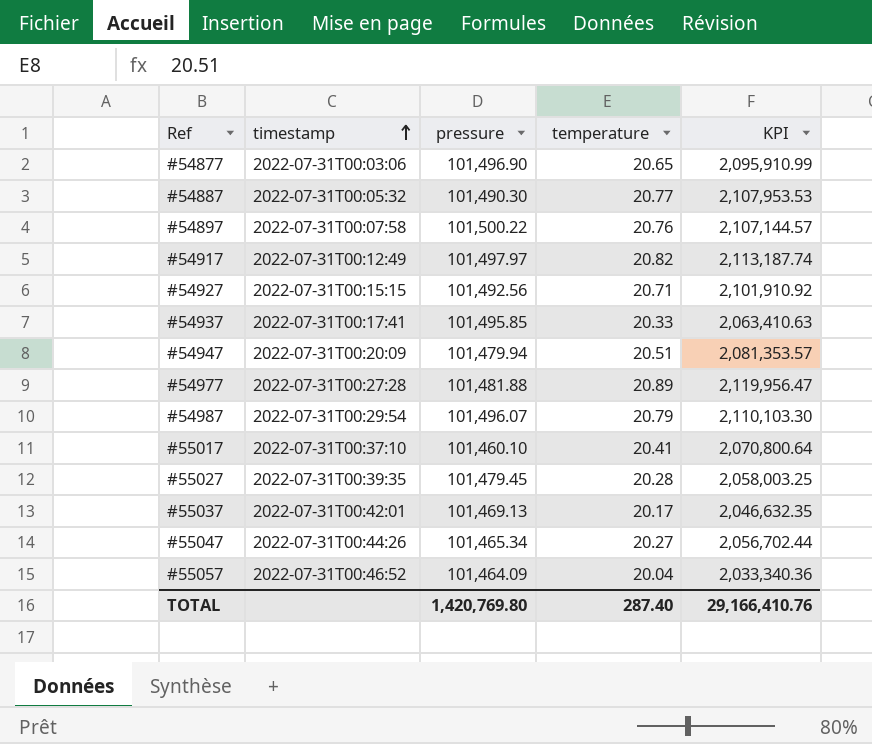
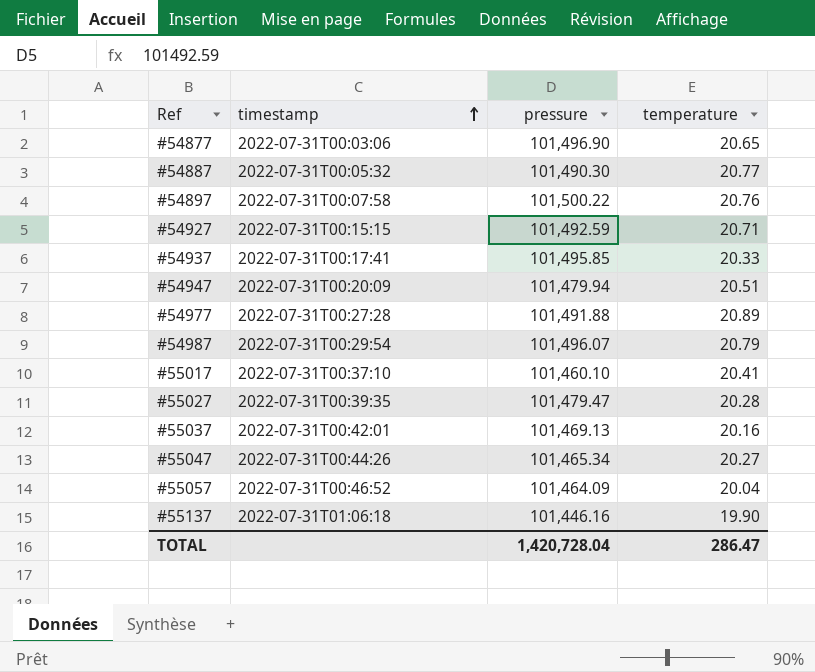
column KPI | formula: [pressure] * [temperature] -> none
row #54917: 2022-07-31T00:12:49 | 101,497.97 | 20.82 | 2,113,187.74 -> none
#54927 | pressure: 101,492.56 -> 101,492.59
#54977 | pressure: 101,481.88 -> 101,491.88
#55027 | pressure: 101,479.45 -> 101,479.47
#55037 | temperature: 20.17 -> 20.16
row #55137: none -> 2022-07-31T01:06:18 | 101,446.16 | 19.90
TOTAL | pressure: 1,420,769.80 -> 1,420,728.04
TOTAL | temperature: 287.40 -> 286.47

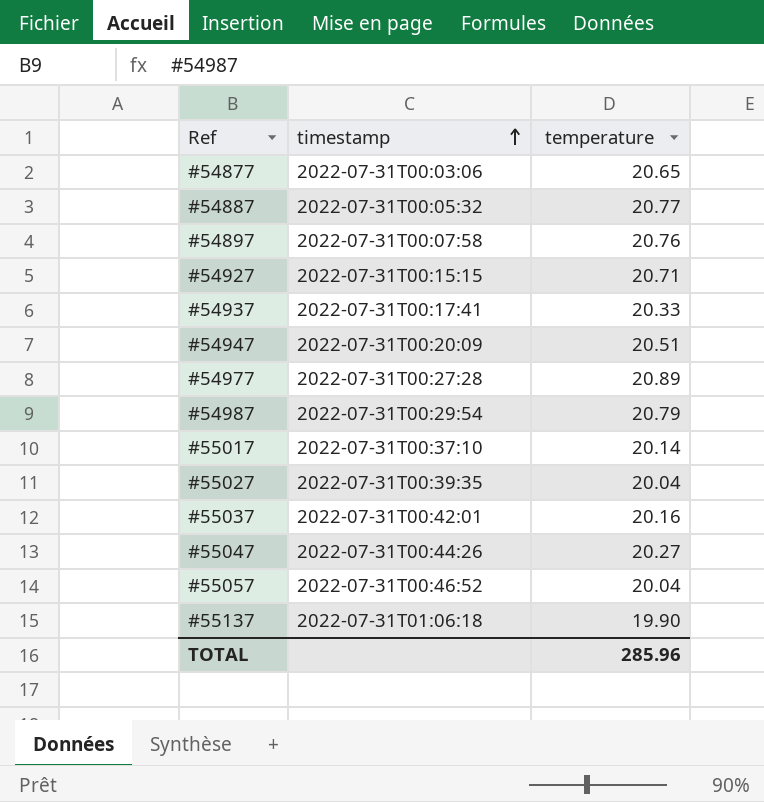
column pressure | position: 3 -> none
#55017 | temperature: 20.41 -> 20.14
#55027 | temperature: 20.28 -> 20.04
TOTAL | temperature: 286.47 -> 285.96

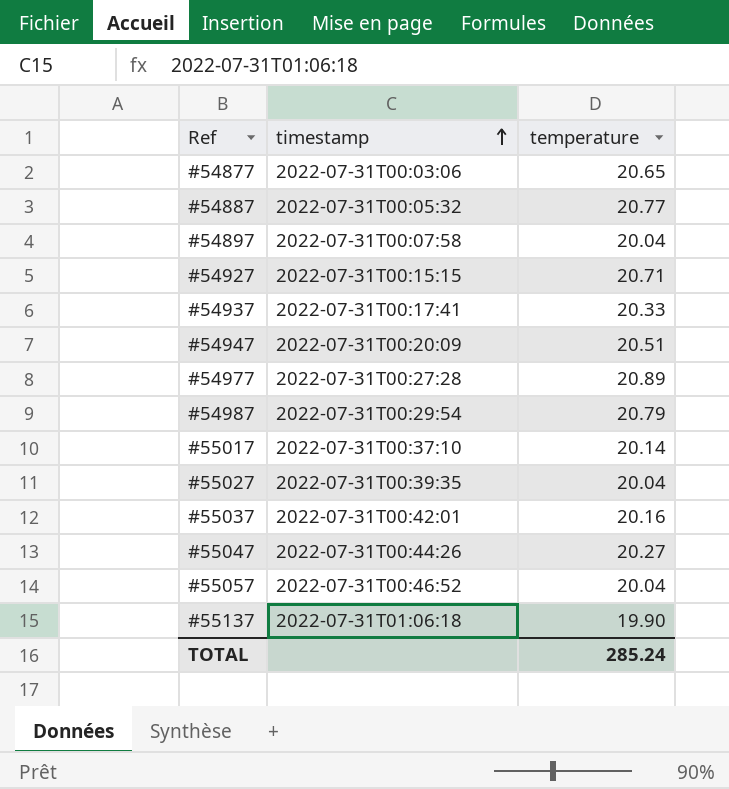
#54897 | temperature: 20.76 -> 20.04
TOTAL | temperature: 285.96 -> 285.24

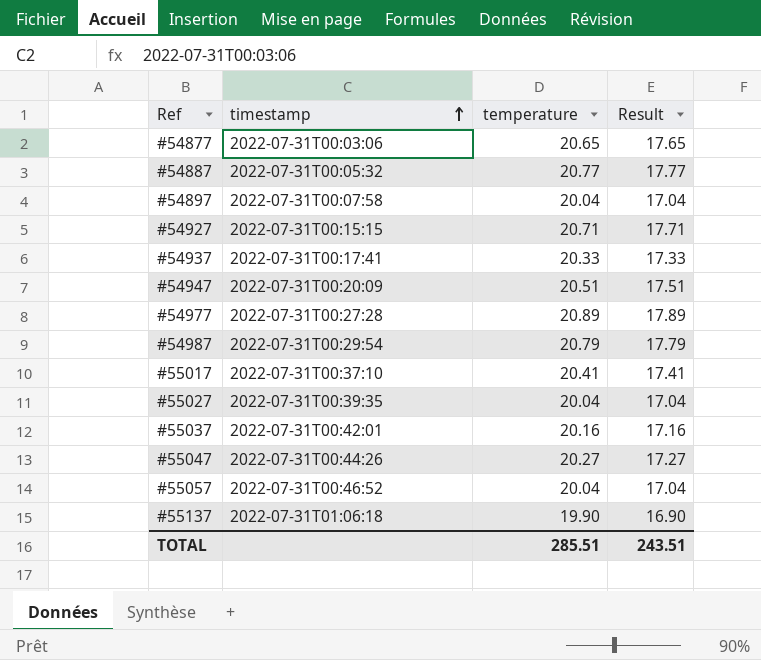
column Result | formula: none -> [temperature] - 3
#55017 | temperature: 20.14 -> 20.41
TOTAL | temperature: 285.24 -> 285.51

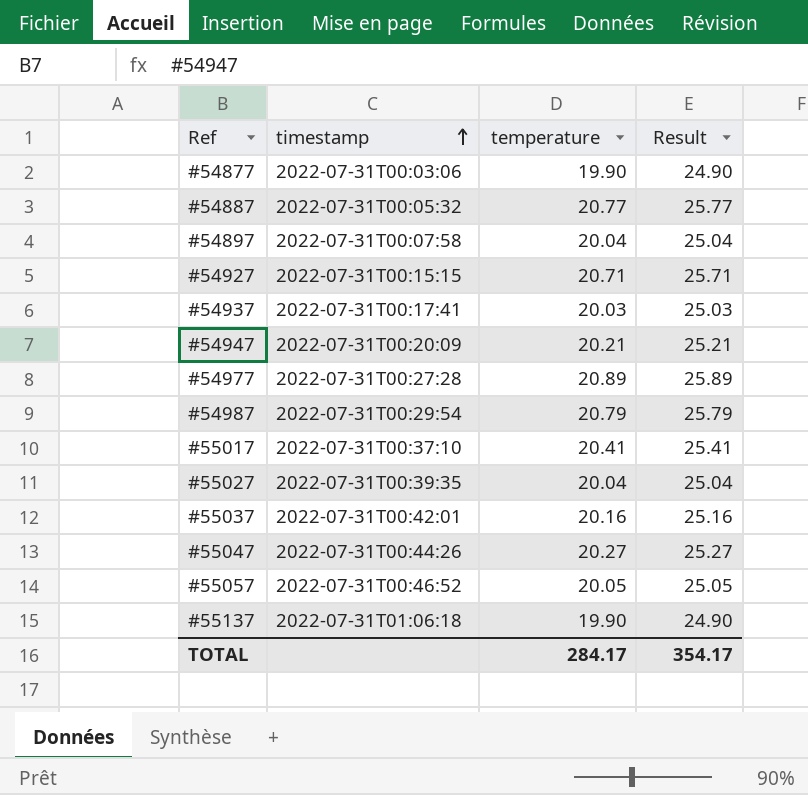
column Result | formula: [temperature] - 3 -> [temperature] + 5
#54877 | temperature: 20.65 -> 19.90
#54937 | temperature: 20.33 -> 20.03
#54947 | temperature: 20.51 -> 20.21
#55057 | temperature: 20.04 -> 20.05
TOTAL | temperature: 285.51 -> 284.17
TOTAL | Result: 243.51 -> 354.17

